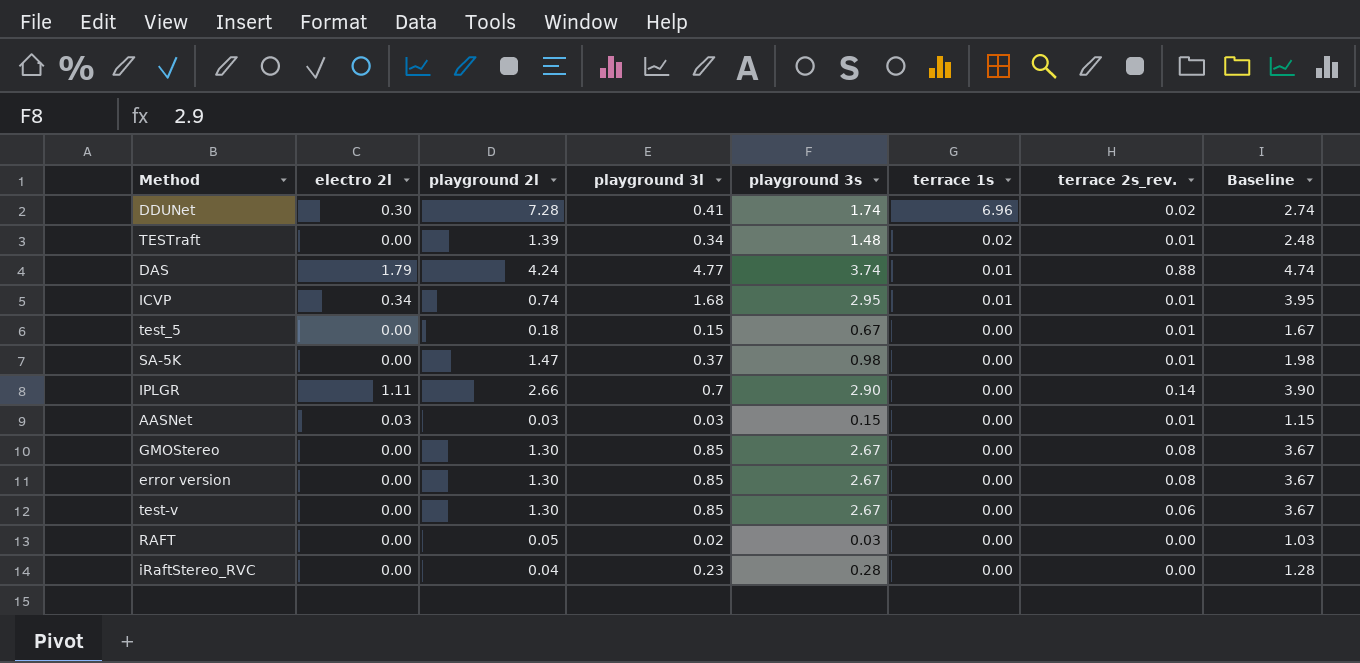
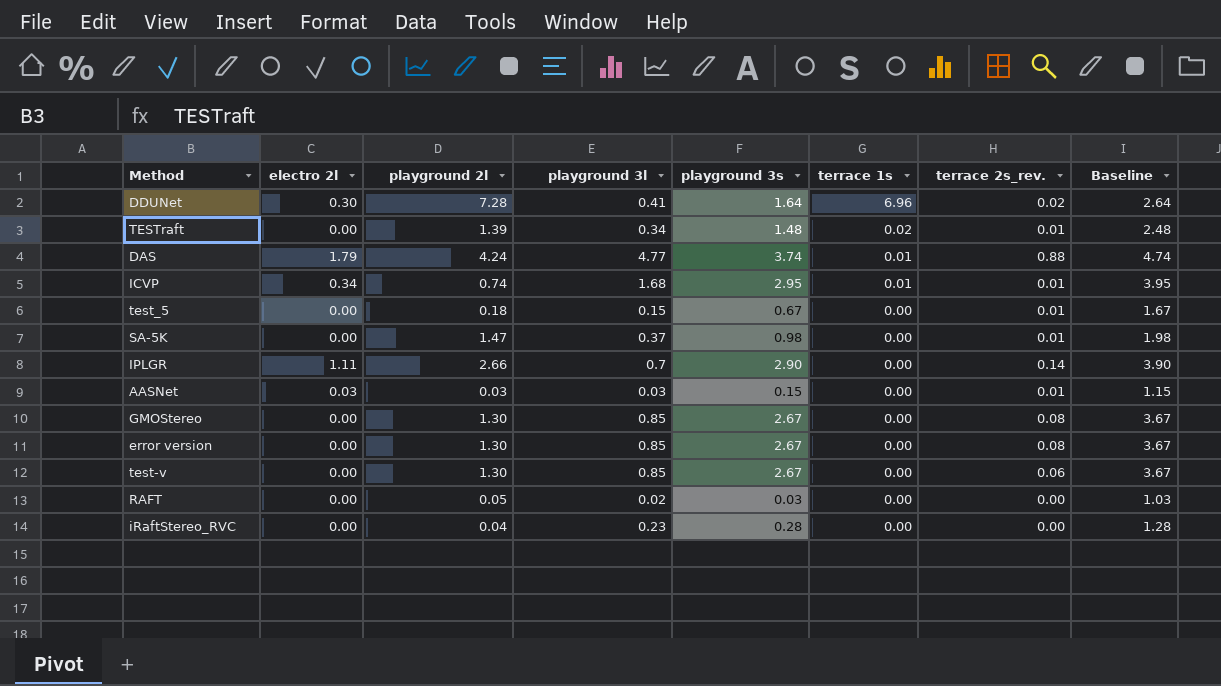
DDUNet | playground 3s: 1.74 -> 1.64
DDUNet | Baseline: 2.74 -> 2.64

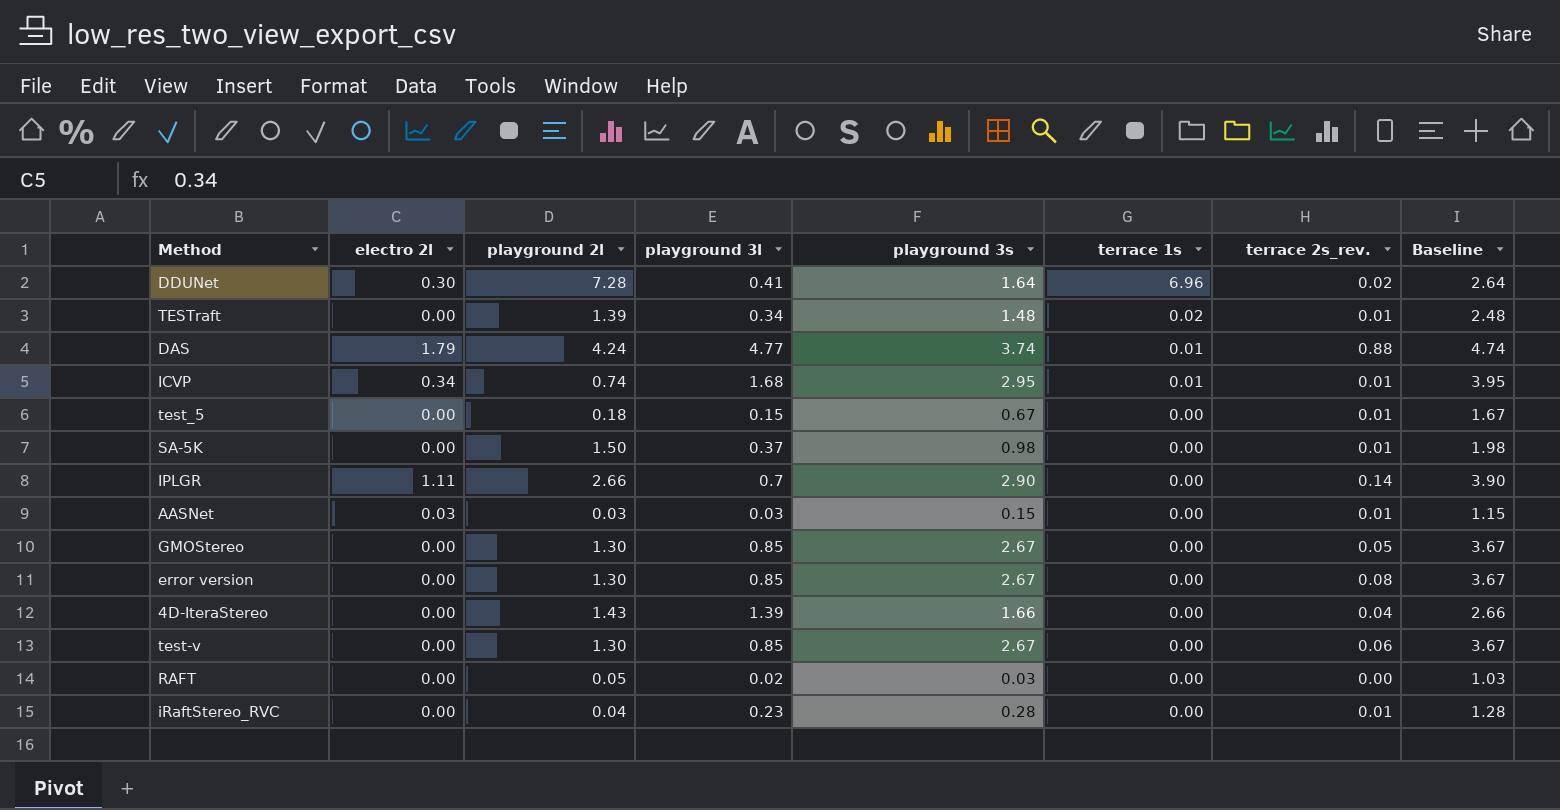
SA-5K | playground 2l: 1.47 -> 1.50
GMOStereo | terrace 2s_rev.: 0.08 -> 0.05
row 4D-IteraStereo: none -> 0.00 | 1.43 | 1.39 | 1.66 | 0.00 | 0.04 | 2.66
iRaftStereo_RVC | terrace 2s_rev.: 0.00 -> 0.01

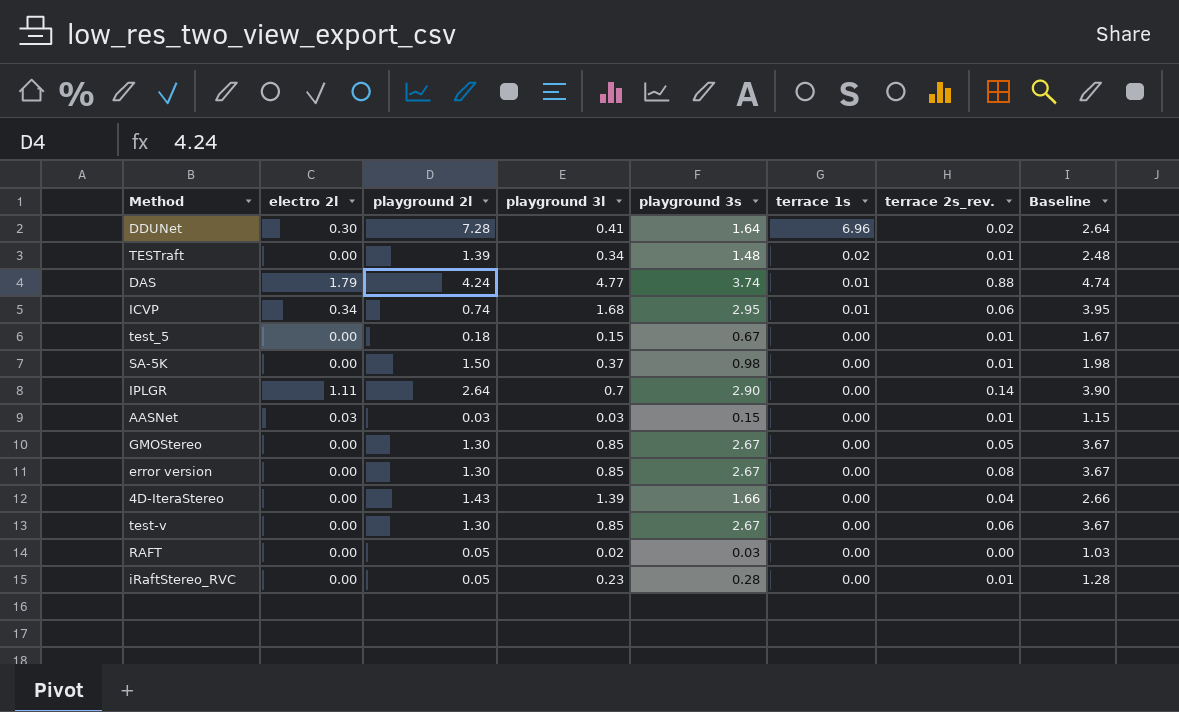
ICVP | terrace 2s_rev.: 0.01 -> 0.06
IPLGR | playground 2l: 2.66 -> 2.64
iRaftStereo_RVC | playground 2l: 0.04 -> 0.05

